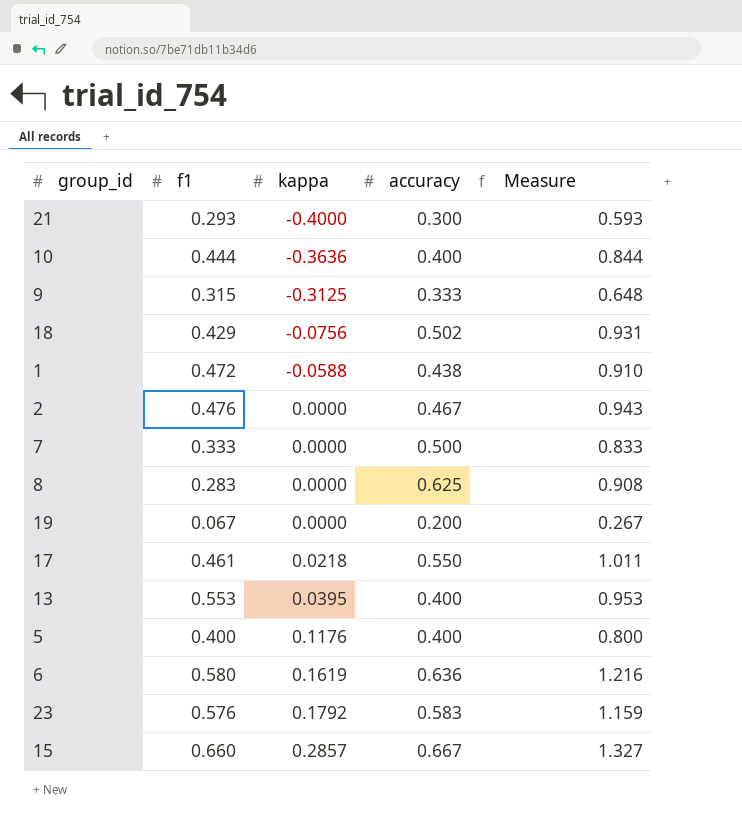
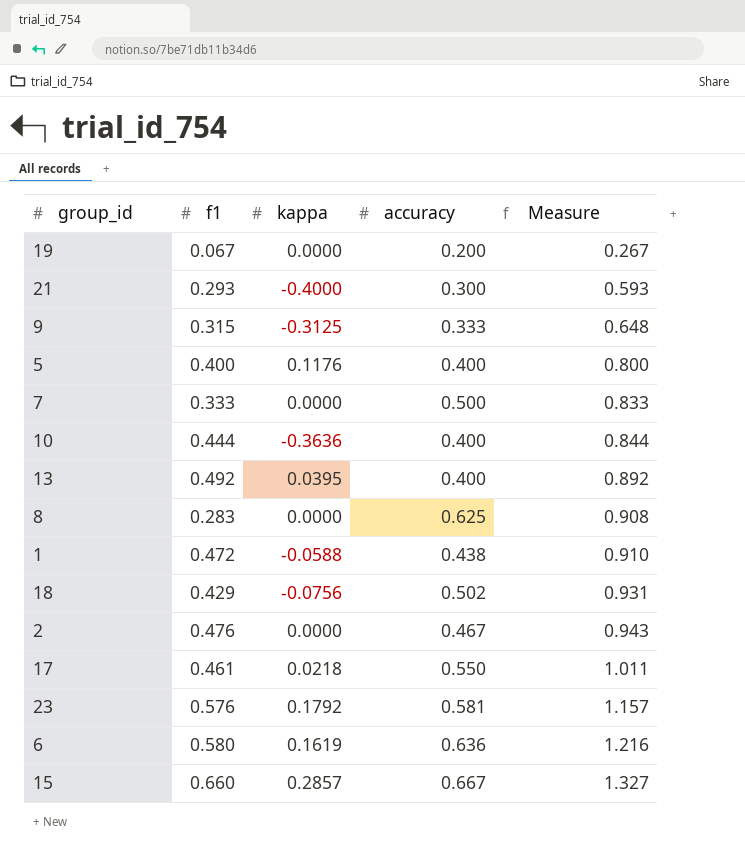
row order: kappa ascending -> Measure ascending
13 | f1: 0.553 -> 0.492
13 | Measure: 0.953 -> 0.892
23 | accuracy: 0.583 -> 0.581
23 | Measure: 1.159 -> 1.157

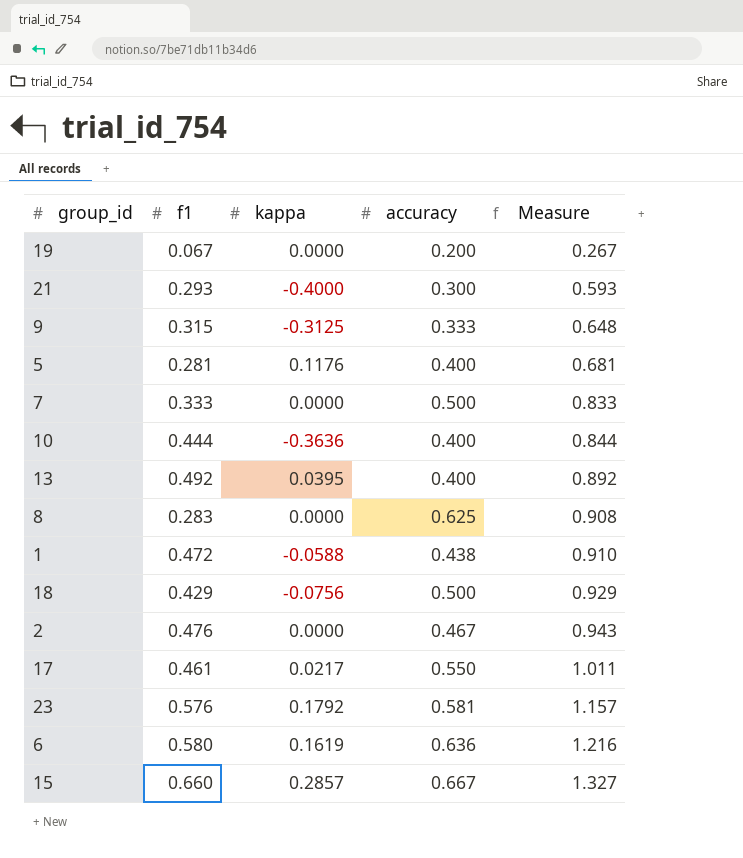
5 | f1: 0.400 -> 0.281
5 | Measure: 0.800 -> 0.681
18 | accuracy: 0.502 -> 0.500
18 | Measure: 0.931 -> 0.929
17 | kappa: 0.0218 -> 0.0217

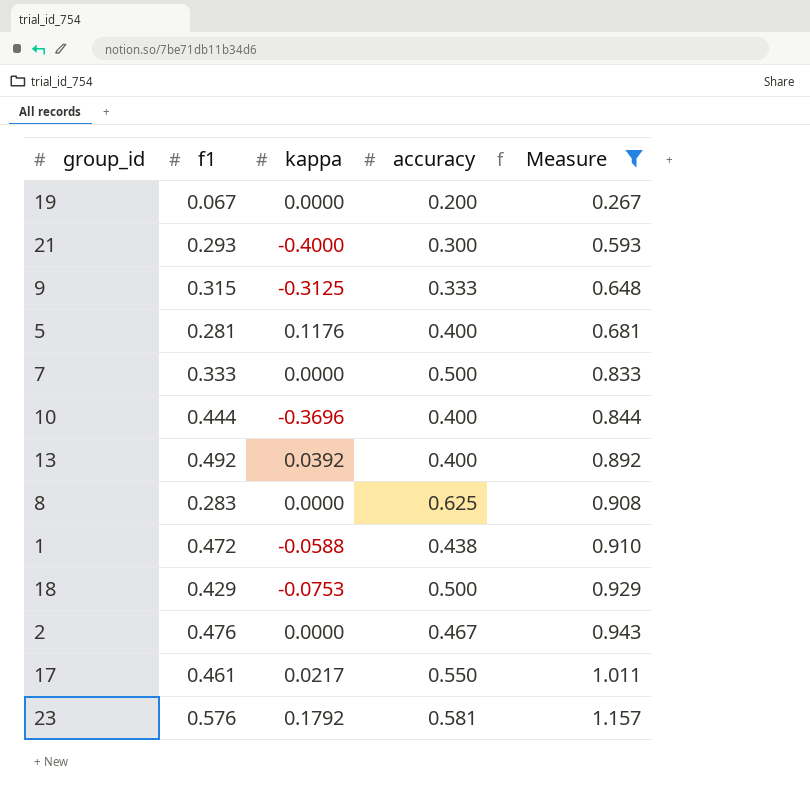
filter: none -> Measure <= 1.157
10 | kappa: -0.3636 -> -0.3696
13 | kappa: 0.0395 -> 0.0392
18 | kappa: -0.0756 -> -0.0753

